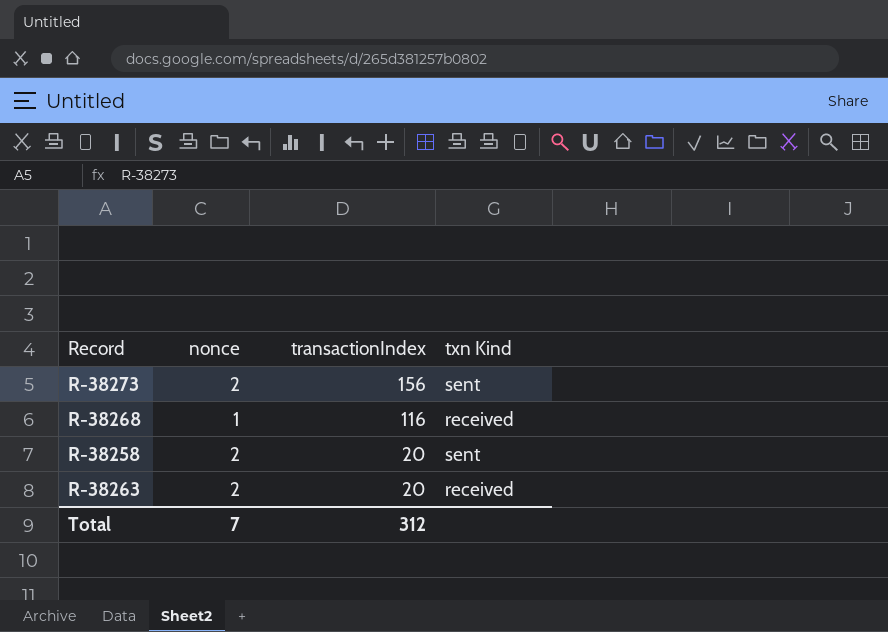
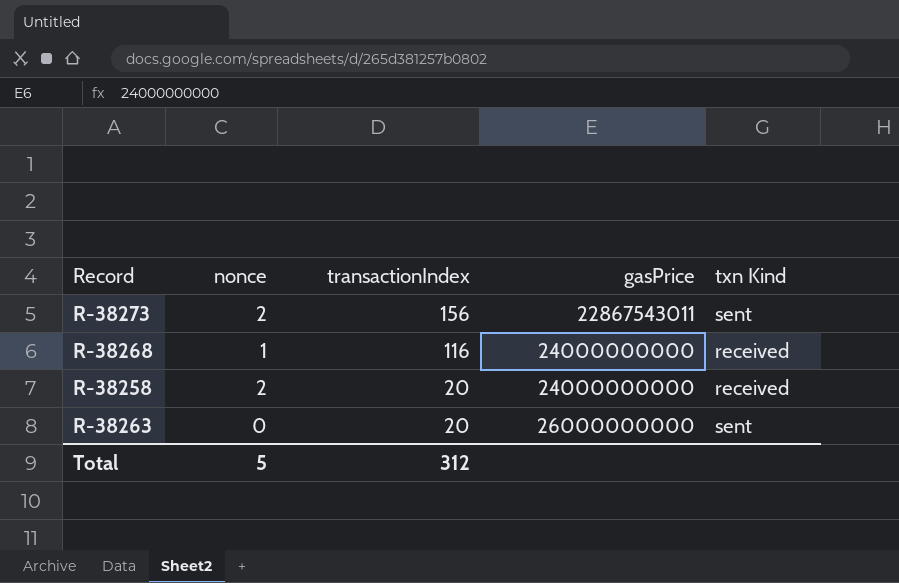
column gasPrice | position: none -> 4
R-38258 | txn Kind: sent -> received
R-38263 | nonce: 2 -> 0
R-38263 | txn Kind: received -> sent
Total | nonce: 7 -> 5

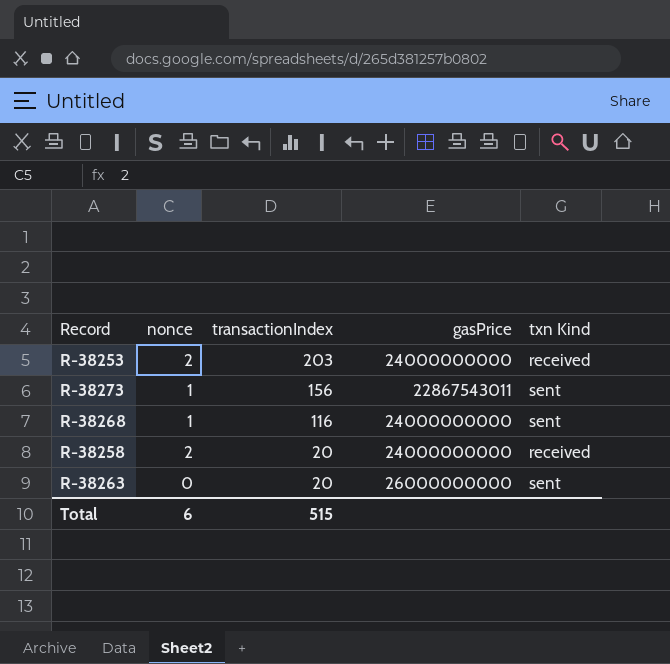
row R-38253: none -> 2 | 203 | 24000000000 | received
R-38273 | nonce: 2 -> 1
R-38268 | txn Kind: received -> sent
Total | nonce: 5 -> 6
Total | transactionIndex: 312 -> 515

